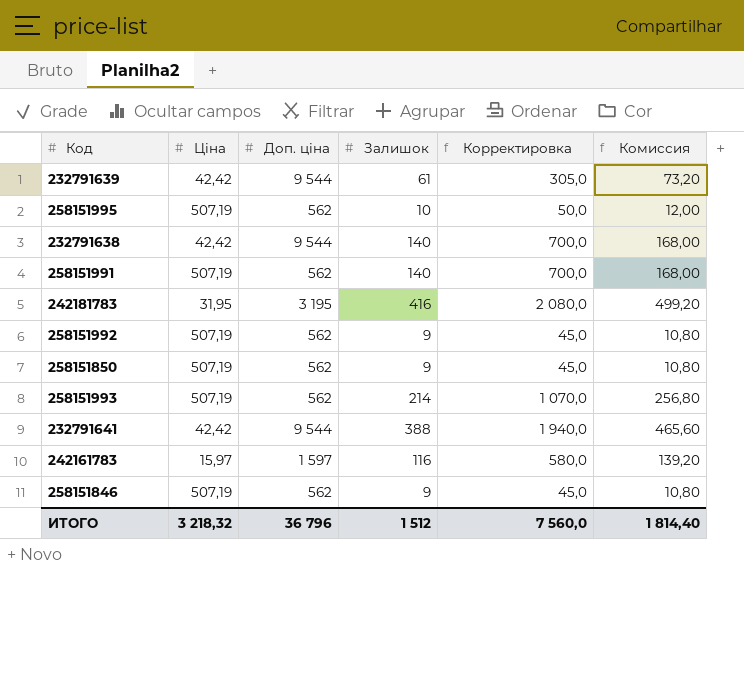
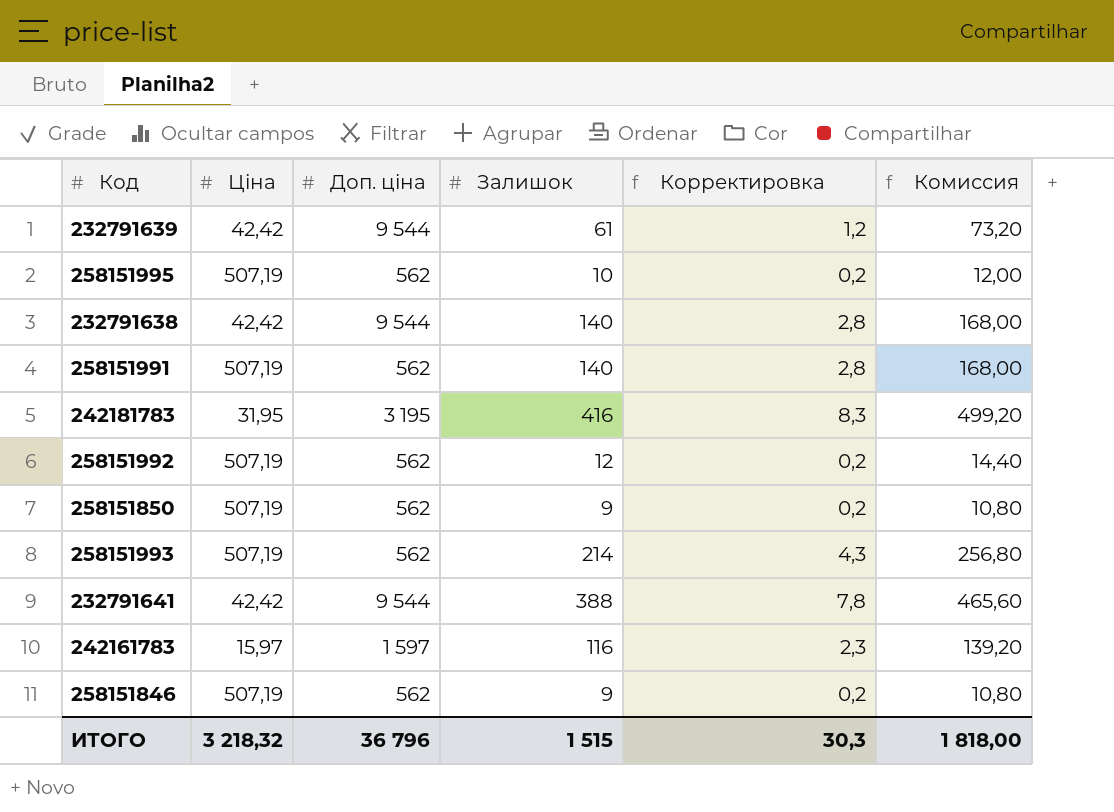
column Корректировка | formula: [Залишок] * 5 -> [Залишок] * 0,02
258151992 | Залишок: 9 -> 12
258151992 | Комиссия: 10,80 -> 14,40
ИТОГО | Залишок: 1 512 -> 1 515
ИТОГО | Корректировка: 7 560,0 -> 30,3
ИТОГО | Комиссия: 1 814,40 -> 1 818,00

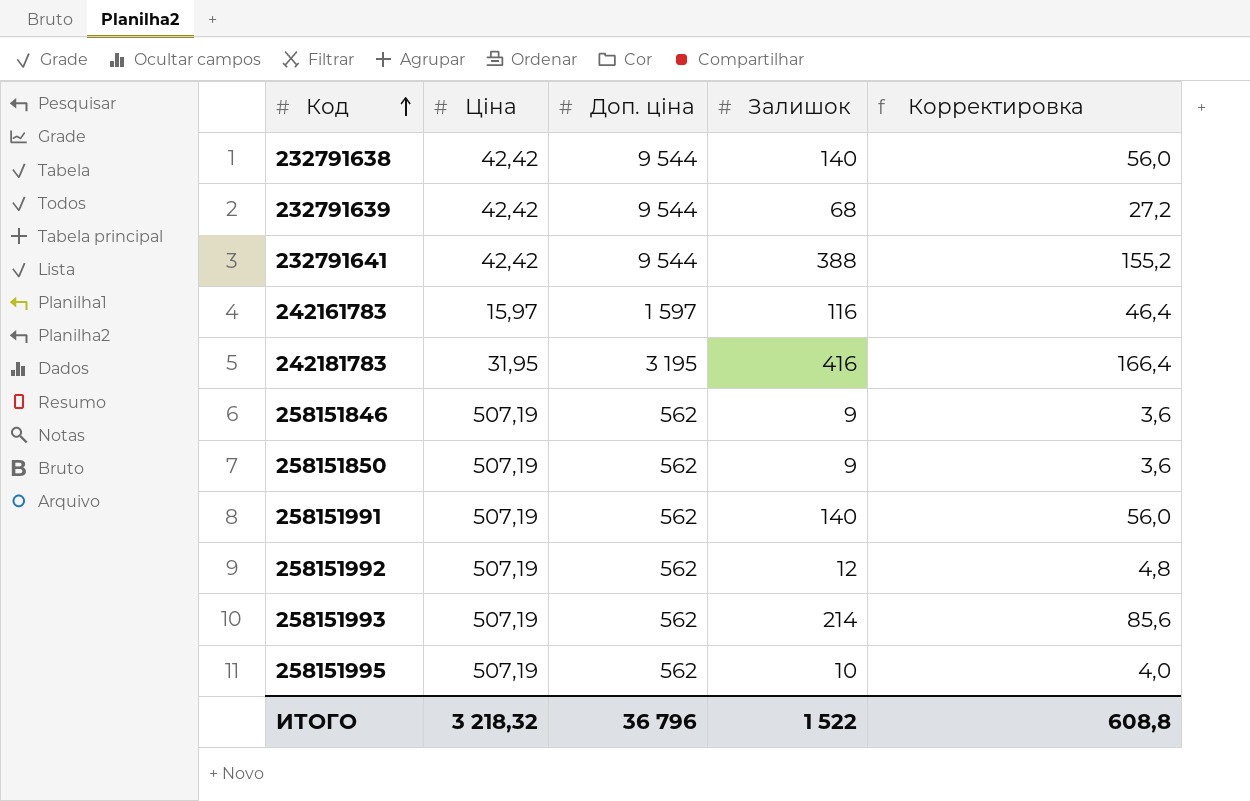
row order: none -> Код ascending
column Комиссия | formula: [Залишок] * 1,2 -> none
column Корректировка | formula: [Залишок] * 0,02 -> [Залишок] * 0,4
232791639 | Залишок: 61 -> 68
ИТОГО | Залишок: 1 515 -> 1 522
ИТОГО | Корректировка: 30,3 -> 608,8

